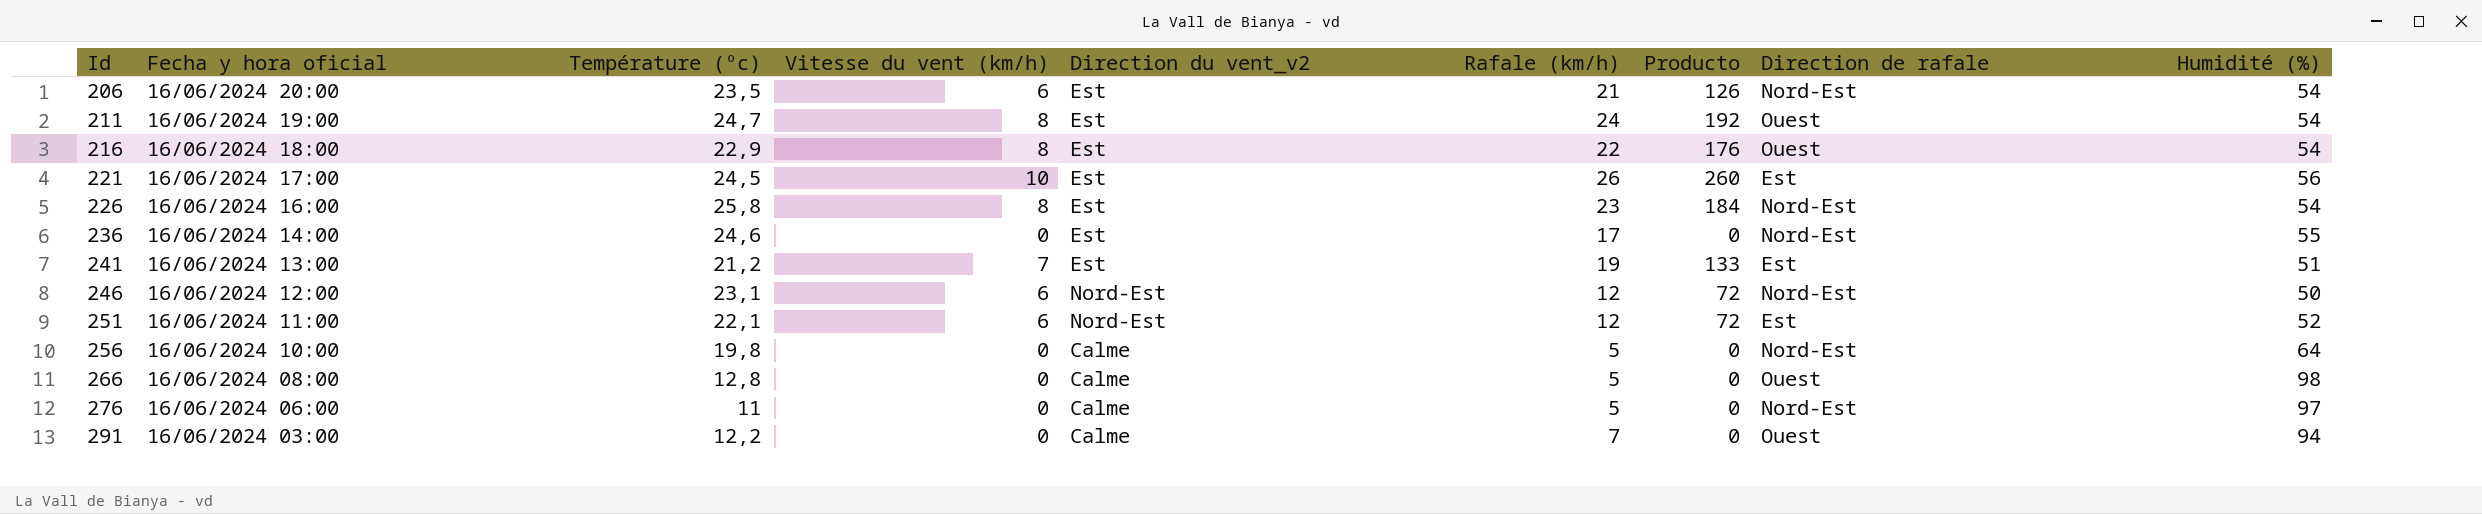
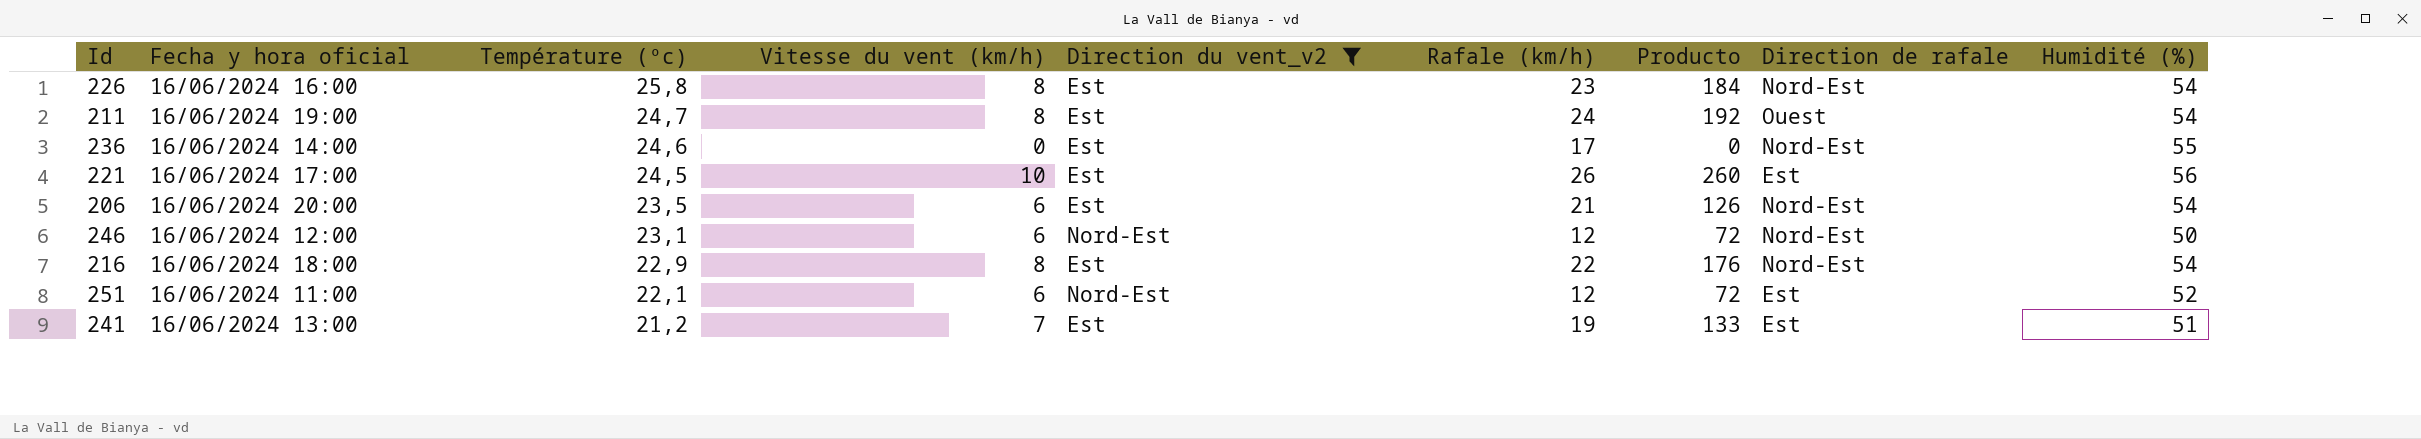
filter: none -> Direction du vent_v2 != Calme
row order: Id ascending -> Température (ºc) descending
216 | Direction de rafale: Ouest -> Nord-Est

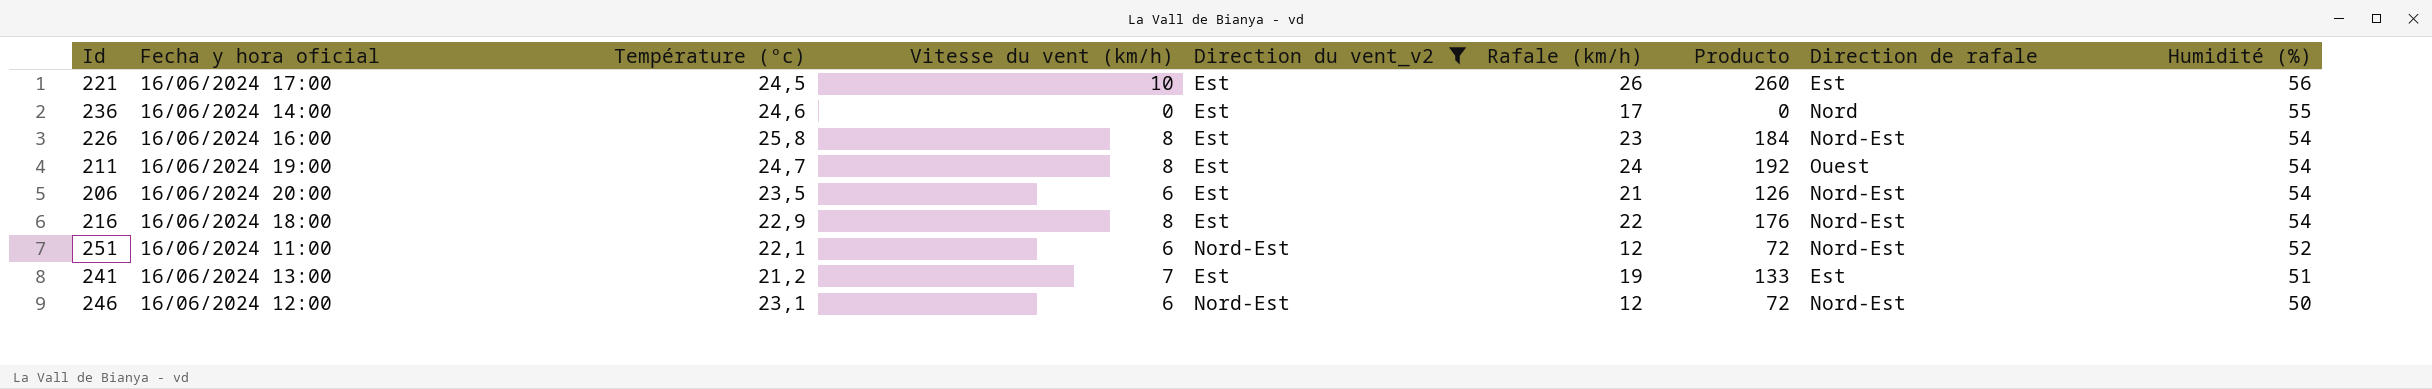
row order: Température (ºc) descending -> Humidité (%) descending
236 | Direction de rafale: Nord-Est -> Nord
251 | Direction de rafale: Est -> Nord-Est

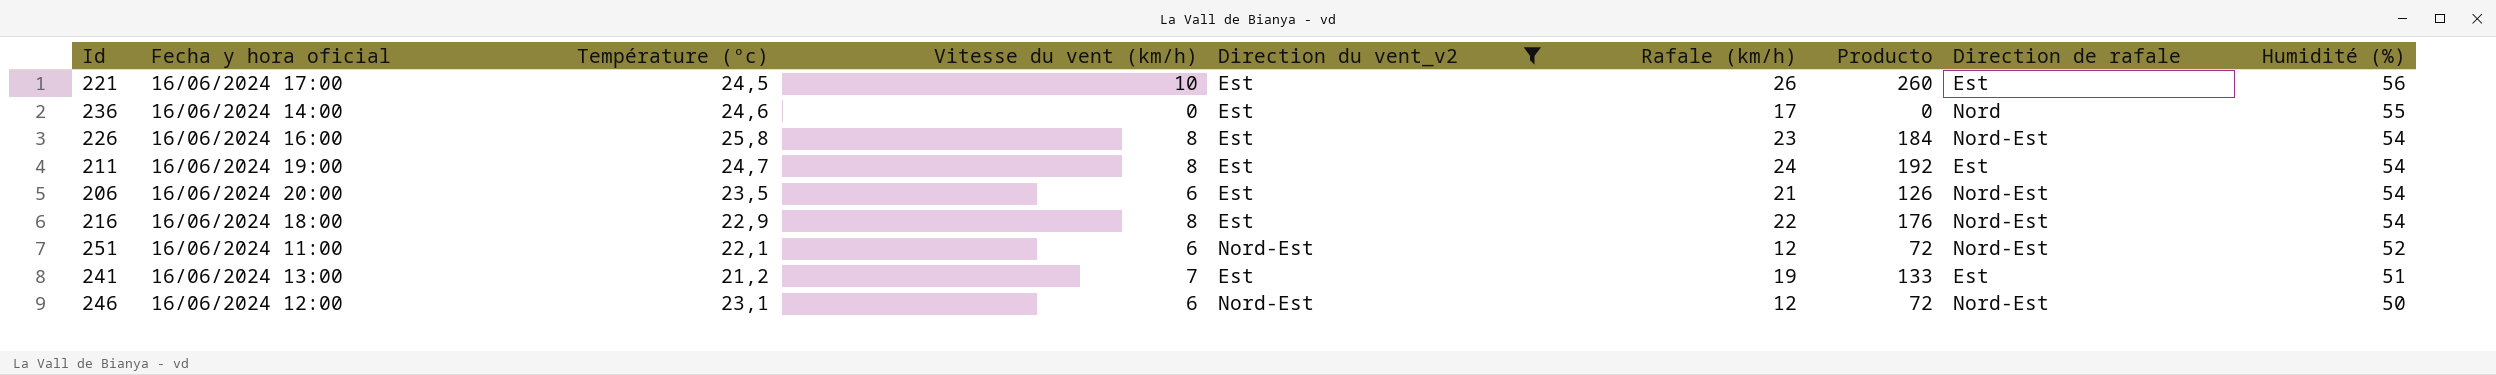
211 | Direction de rafale: Ouest -> Est

